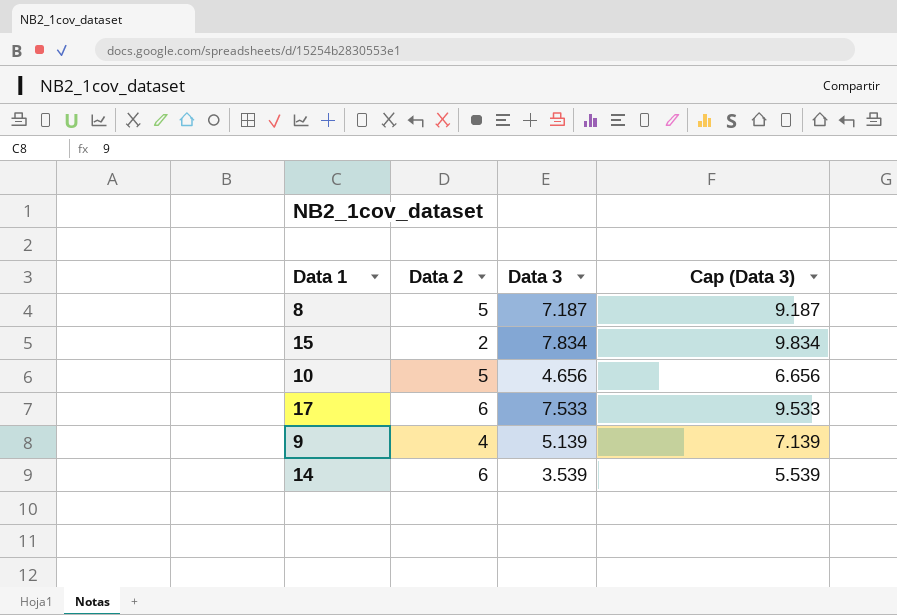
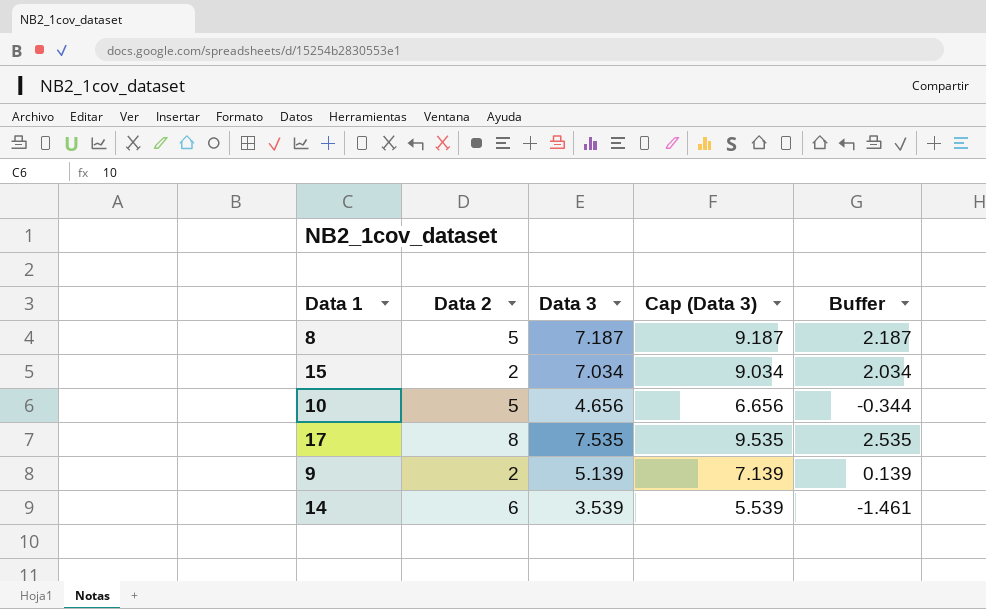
column Buffer | formula: none -> [Data 3] - 5
15 | Data 3: 7.834 -> 7.034
15 | Cap (Data 3): 9.834 -> 9.034
17 | Data 2: 6 -> 8
17 | Data 3: 7.533 -> 7.535
17 | Cap (Data 3): 9.533 -> 9.535
9 | Data 2: 4 -> 2

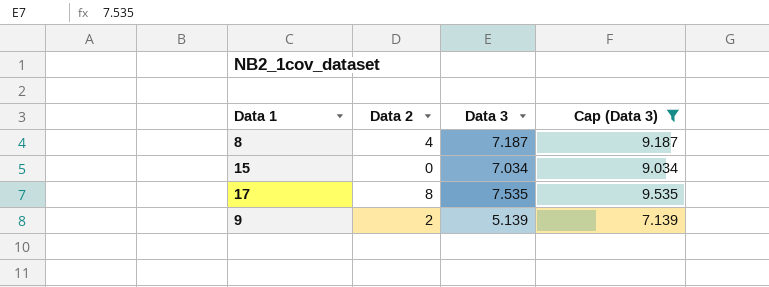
filter: none -> Cap (Data 3) >= 7.139
column Buffer | formula: [Data 3] - 5 -> none
8 | Data 2: 5 -> 4
15 | Data 2: 2 -> 0

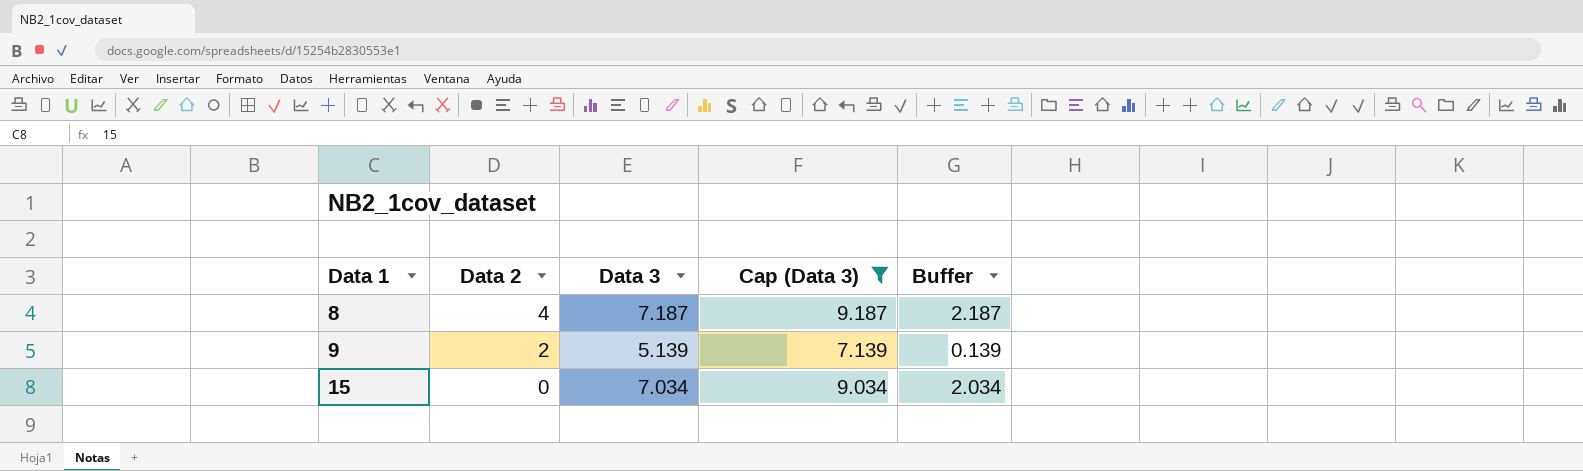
row order: none -> Data 1 ascending
column Buffer | formula: none -> [Data 3] - 5
row 17: 8 | 7.535 | 9.535 -> none

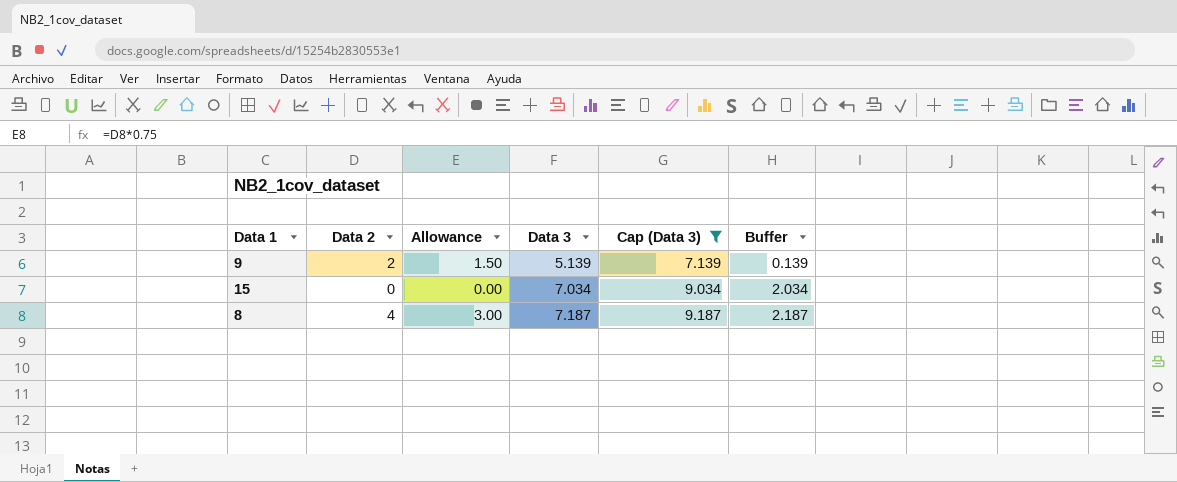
row order: Data 1 ascending -> Data 3 ascending
column Allowance | formula: none -> [Data 2] * 0.75

